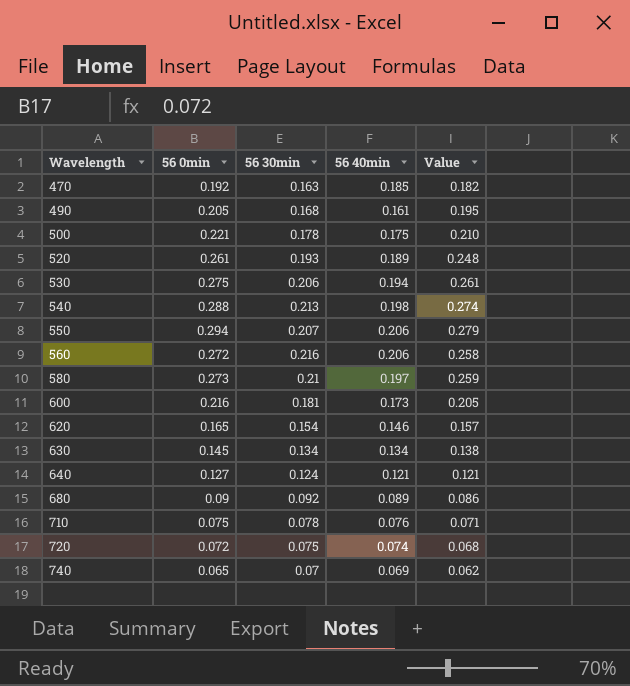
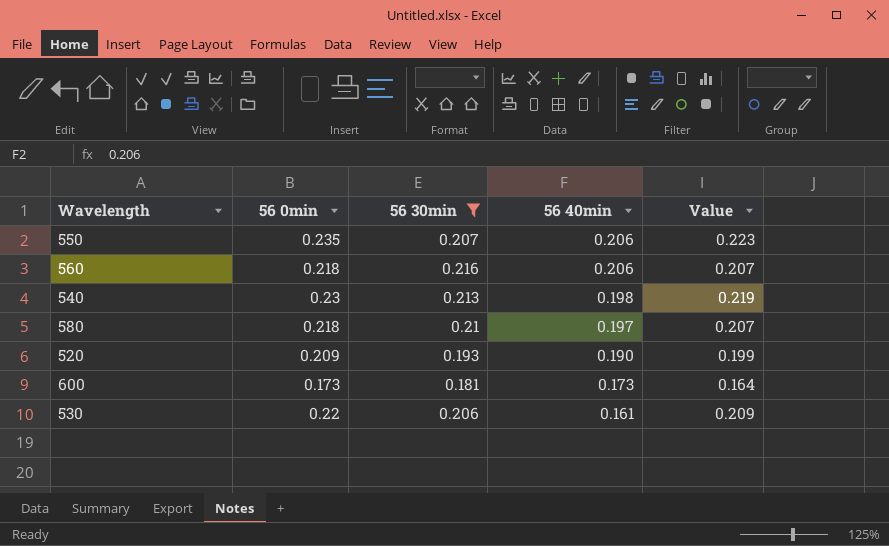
filter: none -> 56 30min >= 0.181
row order: Wavelength ascending -> 56 40min descending
550 | 56 0min: 0.294 -> 0.235
550 | Value: 0.279 -> 0.223
560 | 56 0min: 0.272 -> 0.218
560 | Value: 0.258 -> 0.207
540 | 56 0min: 0.288 -> 0.23
540 | Value: 0.274 -> 0.219
580 | 56 0min: 0.273 -> 0.218
580 | Value: 0.259 -> 0.207
520 | 56 0min: 0.261 -> 0.209
520 | 56 40min: 0.189 -> 0.190
520 | Value: 0.248 -> 0.199
600 | 56 0min: 0.216 -> 0.173
600 | Value: 0.205 -> 0.164
530 | 56 0min: 0.275 -> 0.22
530 | 56 40min: 0.194 -> 0.161
530 | Value: 0.261 -> 0.209

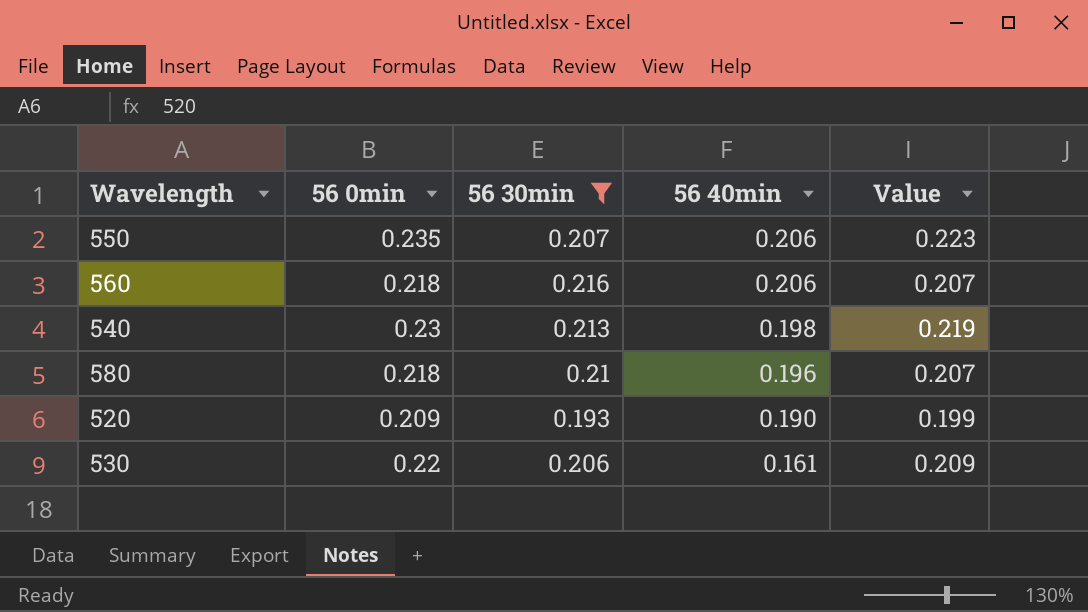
row 600: 0.173 | 0.181 | 0.173 | 0.164 -> none
580 | 56 40min: 0.197 -> 0.196

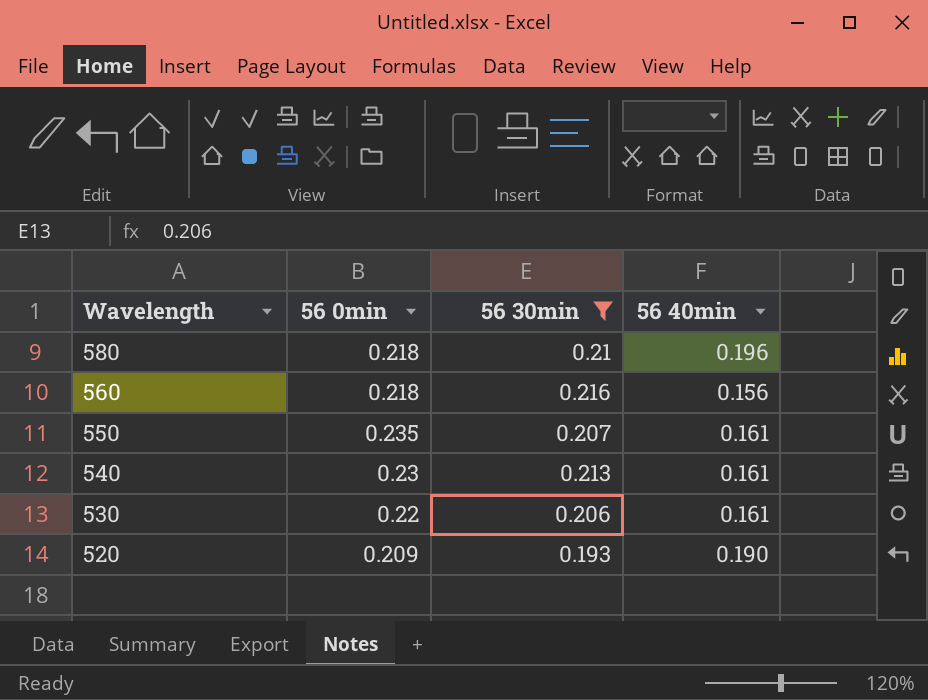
row order: 56 40min descending -> Wavelength descending
column Value | formula: [56 0min] * 0.95 -> none
560 | 56 40min: 0.206 -> 0.156
550 | 56 40min: 0.206 -> 0.161
540 | 56 40min: 0.198 -> 0.161

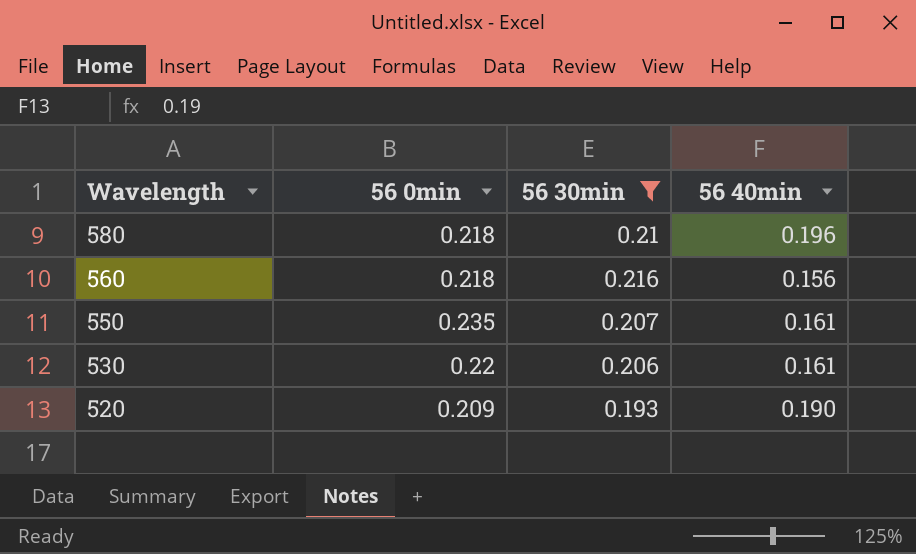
row 540: 0.23 | 0.213 | 0.161 -> none

